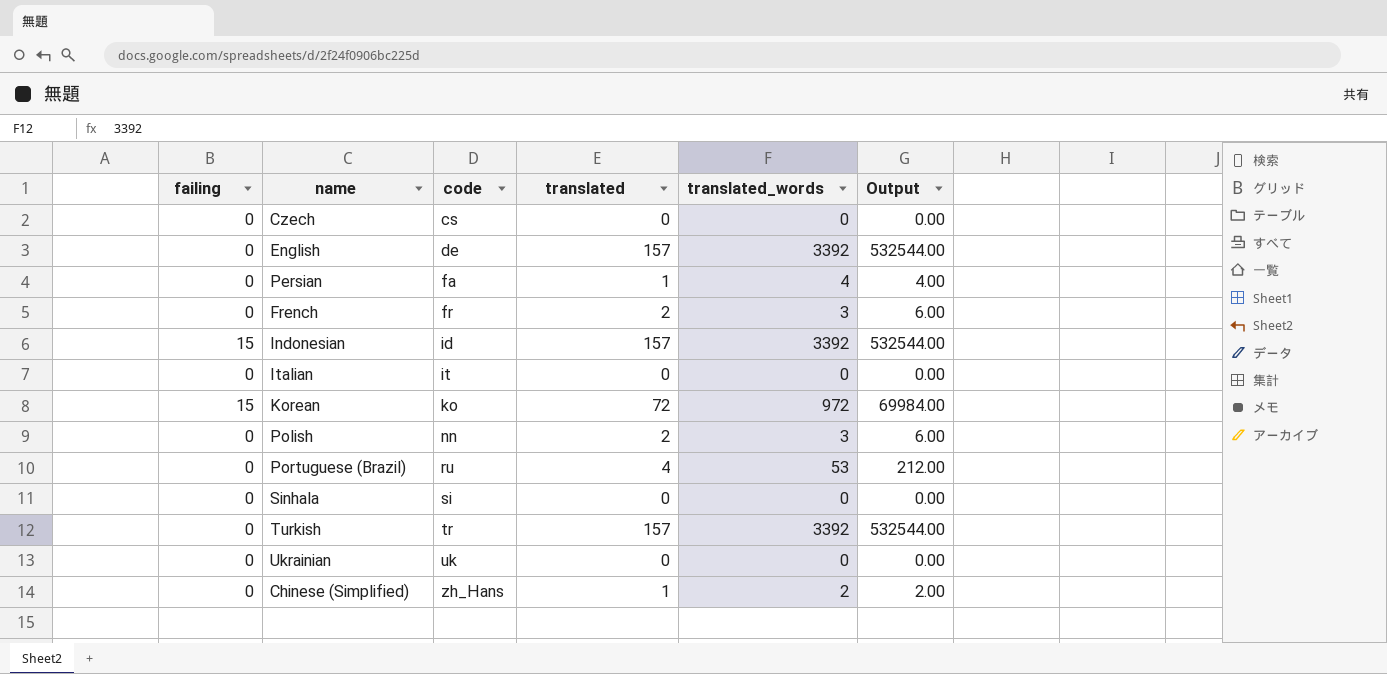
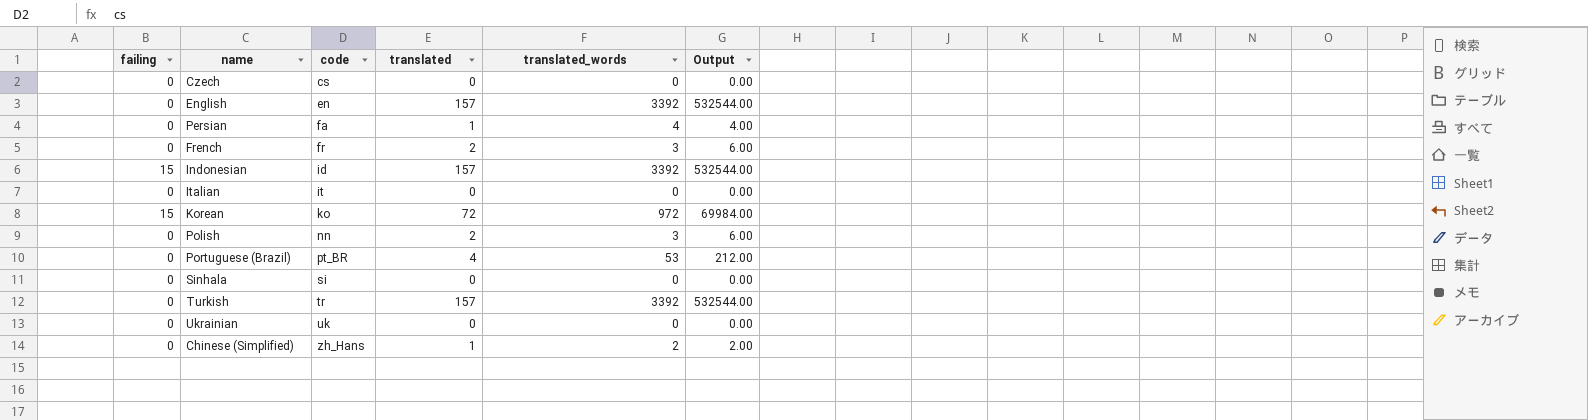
English | code: de -> en
Portuguese (Brazil) | code: ru -> pt_BR

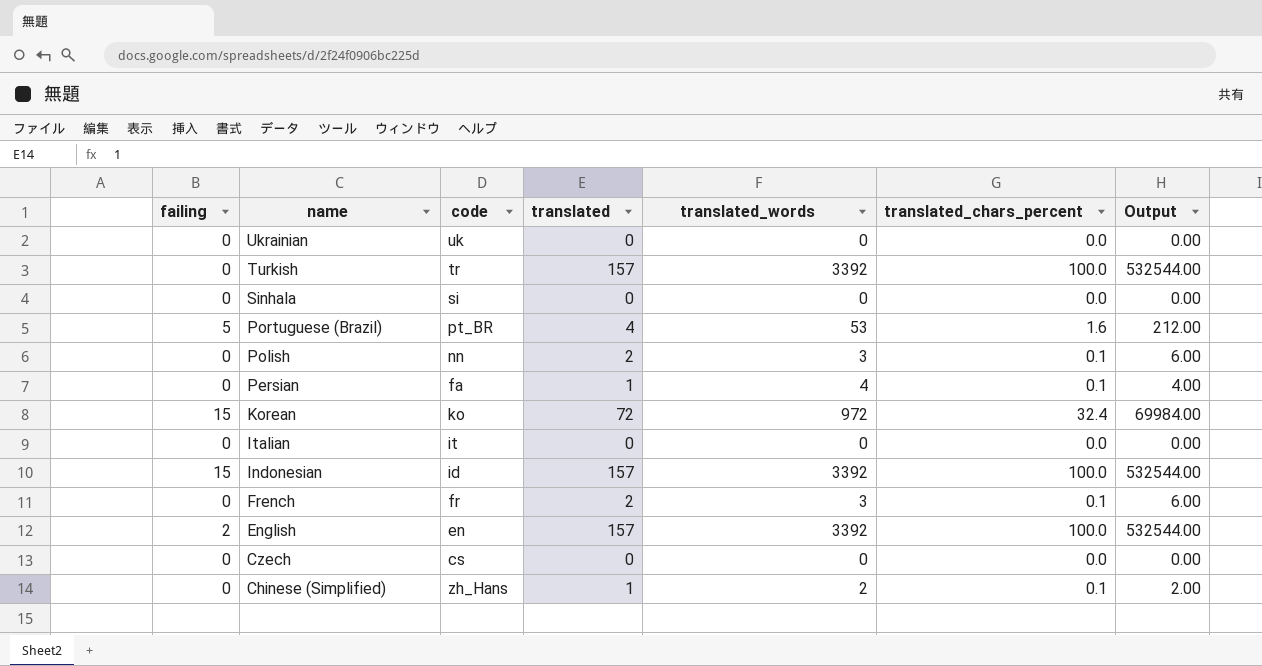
row order: code ascending -> name descending
column translated_chars_percent | position: none -> 6
Portuguese (Brazil) | failing: 0 -> 5
English | failing: 0 -> 2

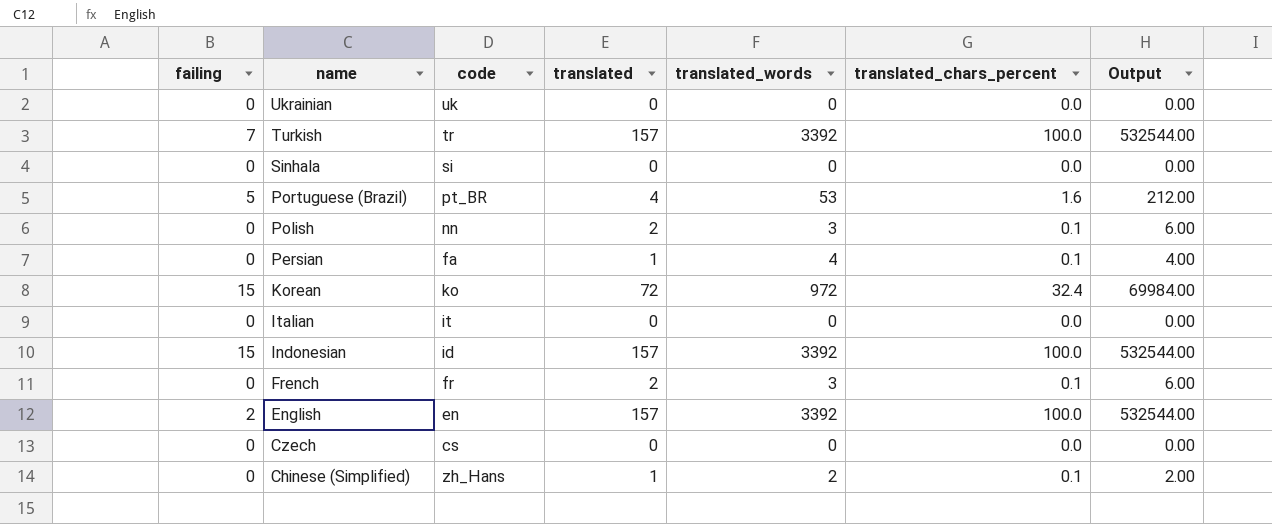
Turkish | failing: 0 -> 7

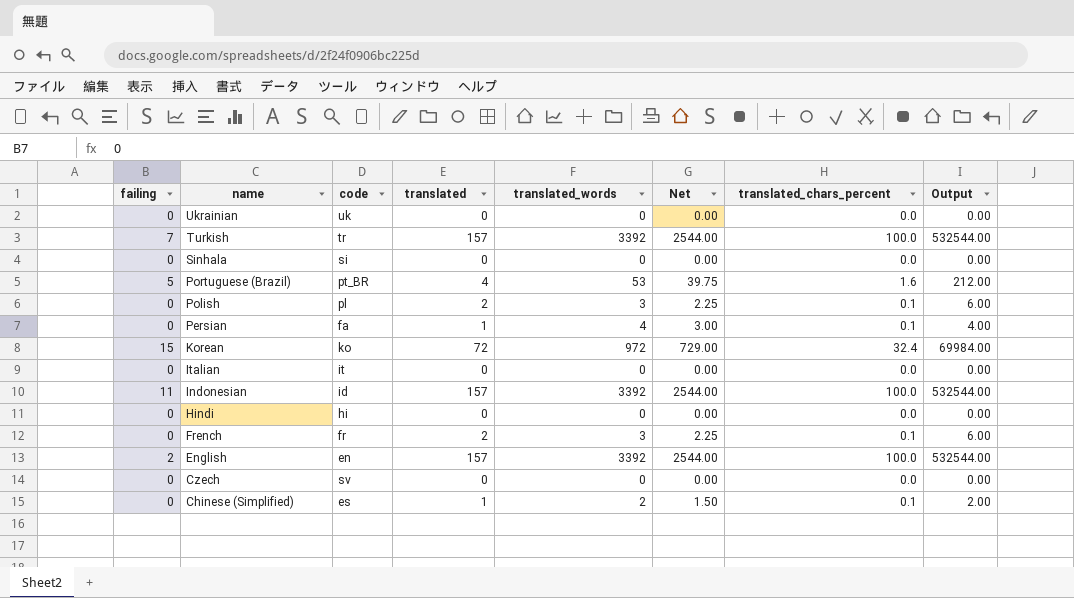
column Net | formula: none -> [translated_words] * 0.75
Polish | code: nn -> pl
Indonesian | failing: 15 -> 11
row Hindi: none -> 0 | hi | 0 | 0 | 0.00 | 0.0 | 0.00
Czech | code: cs -> sv
Chinese (Simplified) | code: zh_Hans -> es

